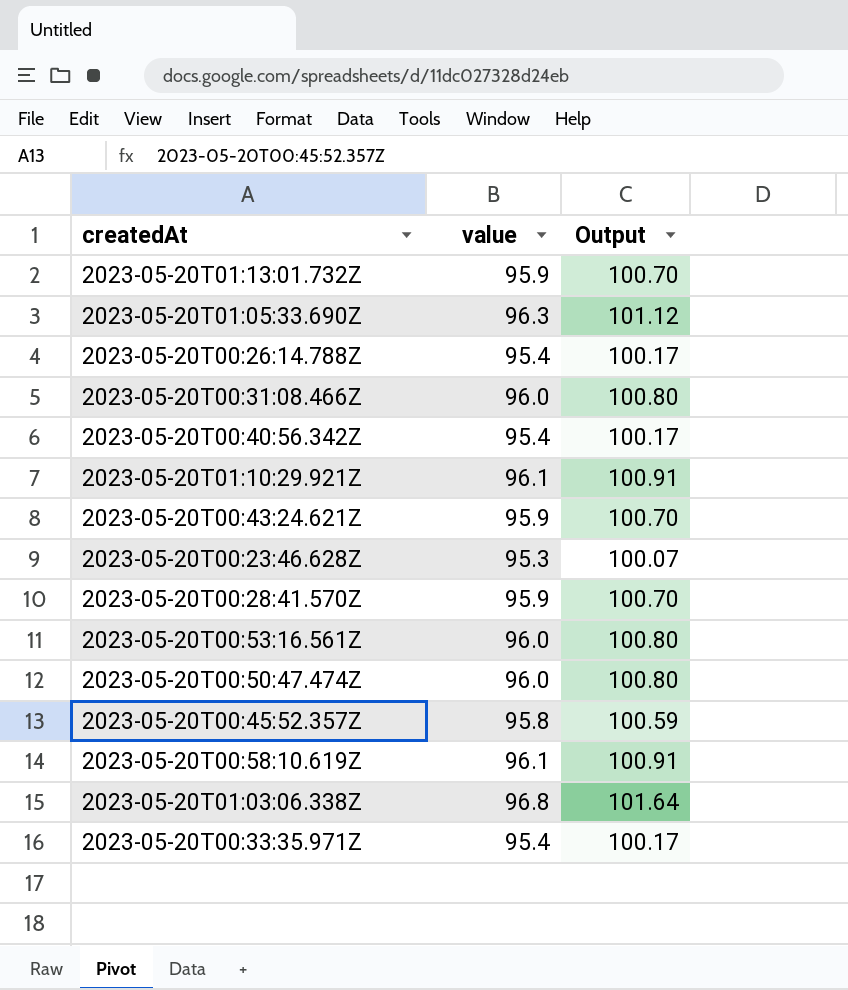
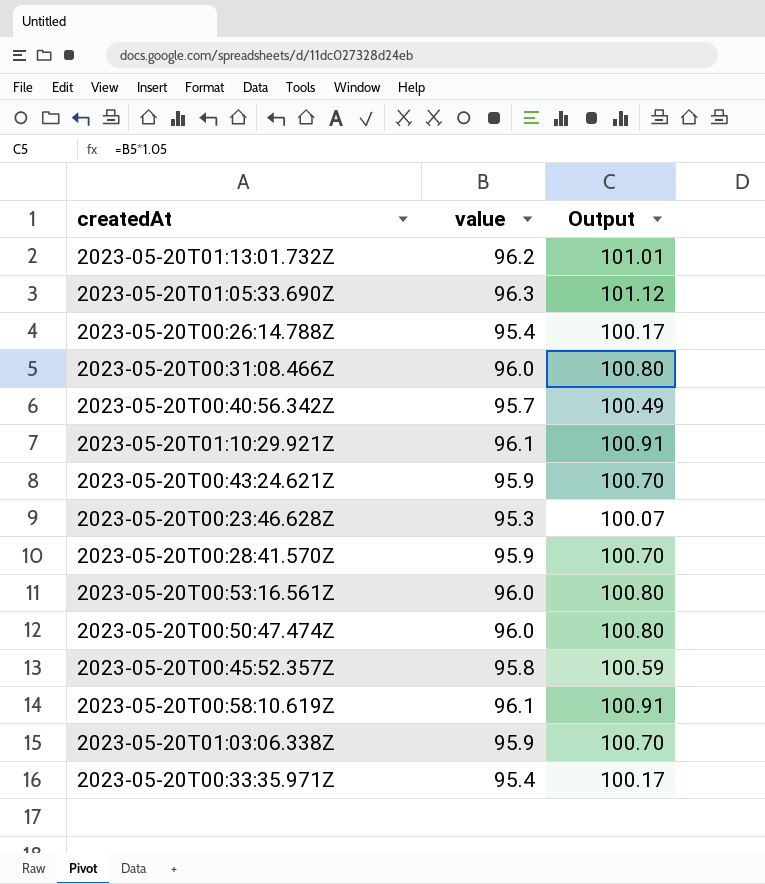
2023-05-20T01:13:01.732Z | value: 95.9 -> 96.2
2023-05-20T01:13:01.732Z | Output: 100.70 -> 101.01
2023-05-20T00:40:56.342Z | value: 95.4 -> 95.7
2023-05-20T00:40:56.342Z | Output: 100.17 -> 100.49
2023-05-20T01:03:06.338Z | value: 96.8 -> 95.9
2023-05-20T01:03:06.338Z | Output: 101.64 -> 100.70

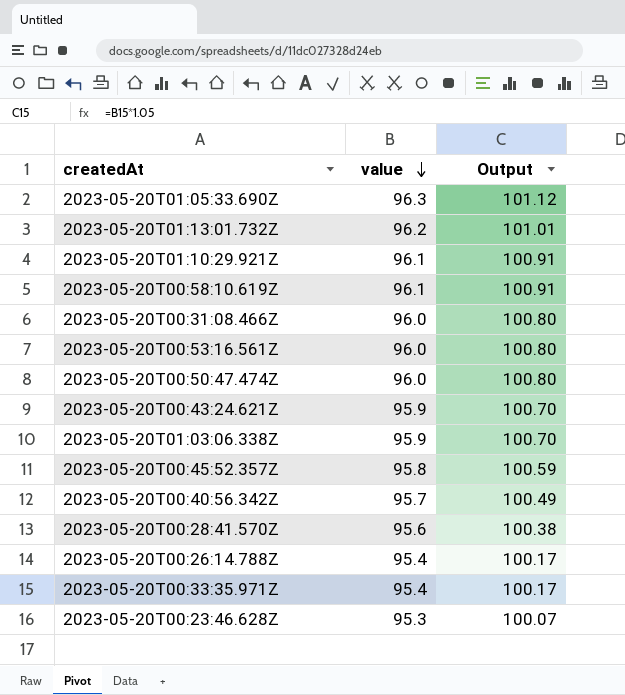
row order: none -> value descending
2023-05-20T00:28:41.570Z | value: 95.9 -> 95.6
2023-05-20T00:28:41.570Z | Output: 100.70 -> 100.38

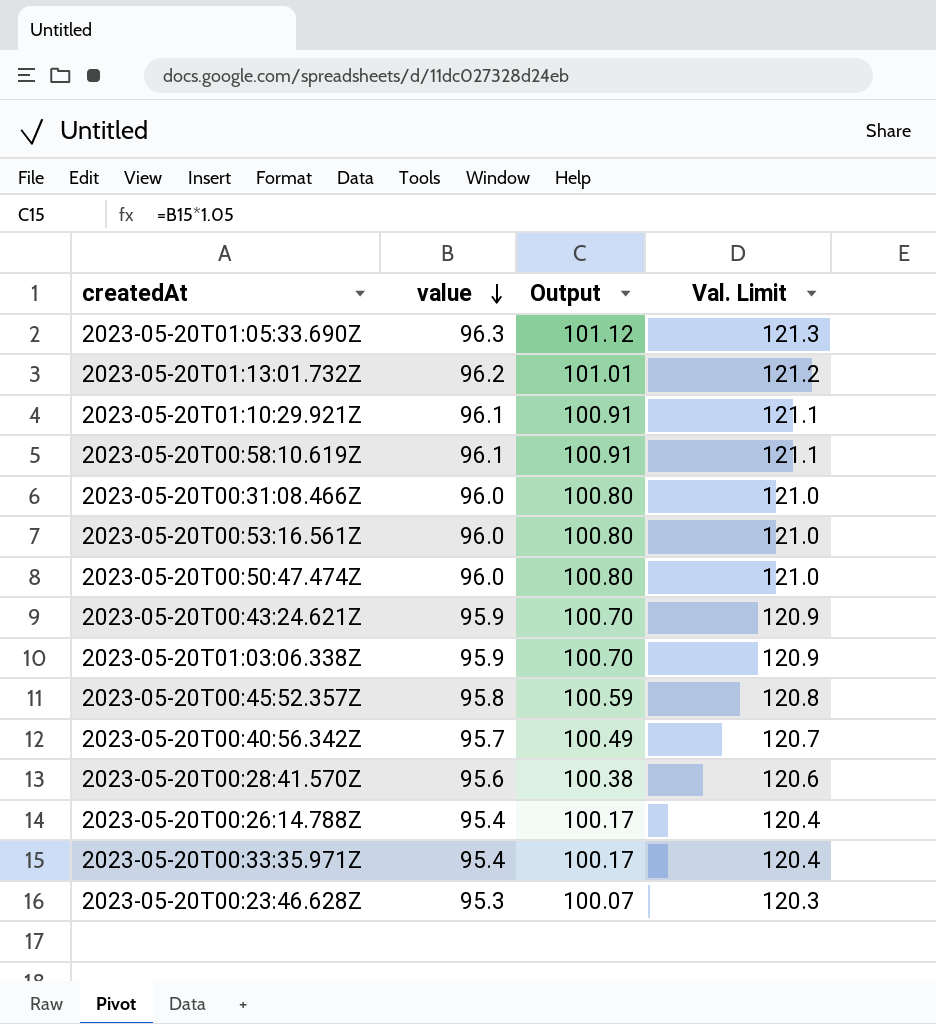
column Val. Limit | formula: none -> [value] + 25

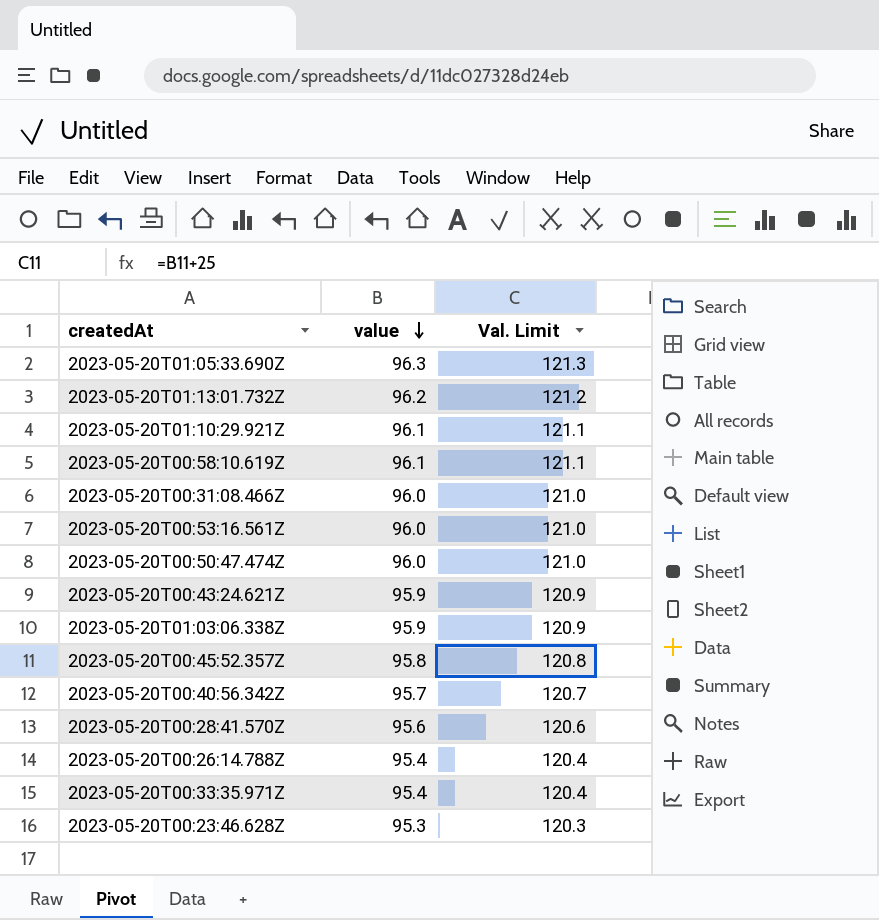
column Output | formula: [value] * 1.05 -> none

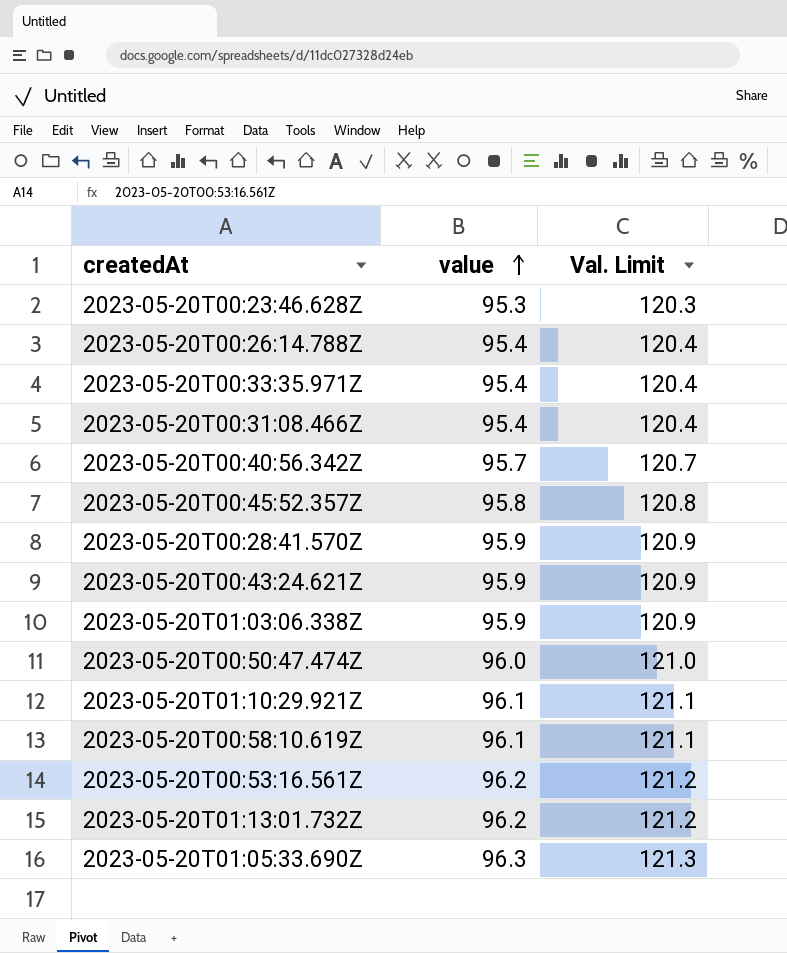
row order: value descending -> value ascending
2023-05-20T00:31:08.466Z | value: 96.0 -> 95.4
2023-05-20T00:31:08.466Z | Val. Limit: 121.0 -> 120.4
2023-05-20T00:28:41.570Z | value: 95.6 -> 95.9
2023-05-20T00:28:41.570Z | Val. Limit: 120.6 -> 120.9
2023-05-20T00:53:16.561Z | value: 96.0 -> 96.2
2023-05-20T00:53:16.561Z | Val. Limit: 121.0 -> 121.2

